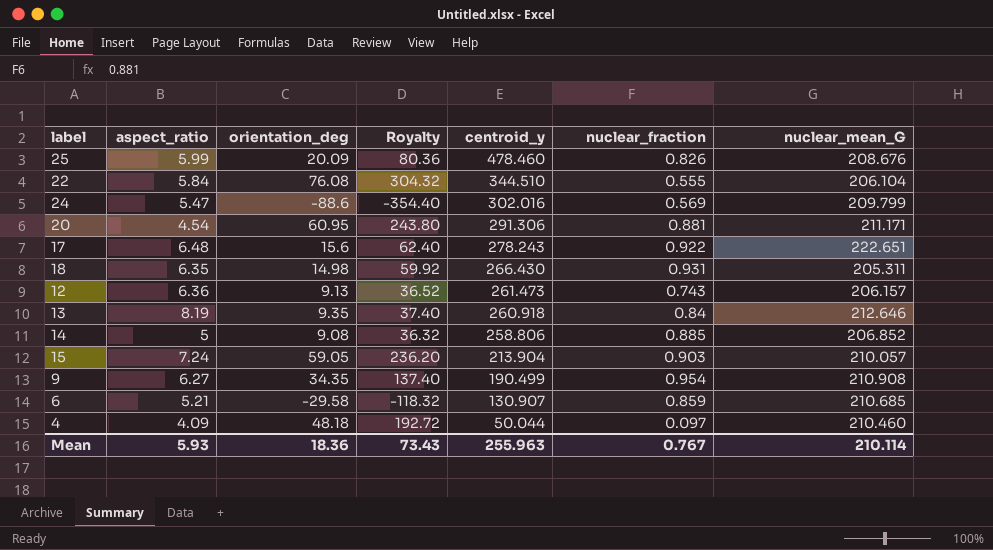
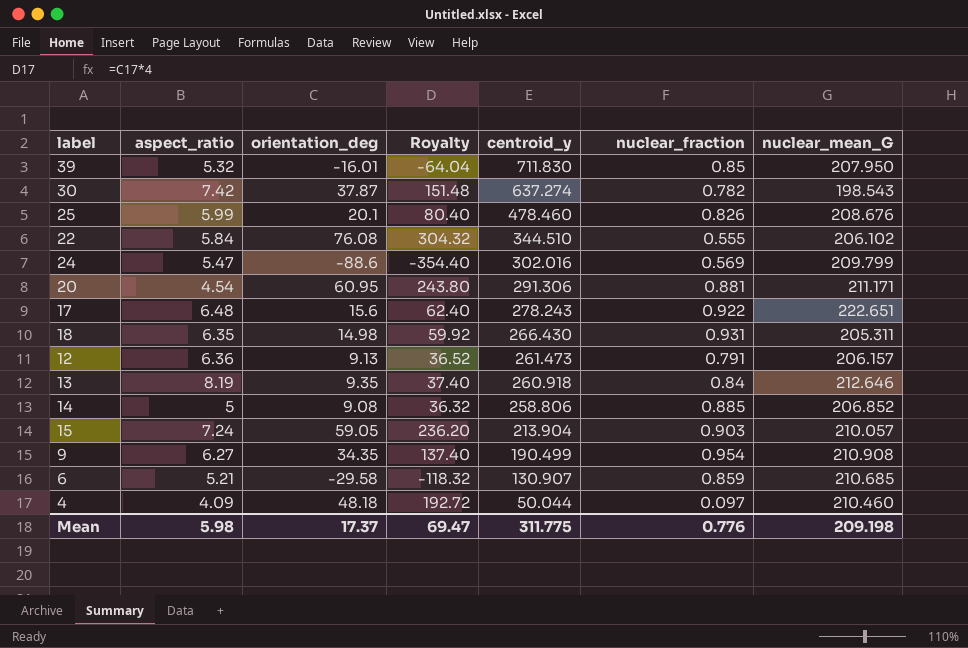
row 39: none -> 5.32 | -16.01 | -64.04 | 711.830 | 0.85 | 207.950
row 30: none -> 7.42 | 37.87 | 151.48 | 637.274 | 0.782 | 198.543
25 | orientation_deg: 20.09 -> 20.1
25 | Royalty: 80.36 -> 80.40
22 | nuclear_mean_G: 206.104 -> 206.102
12 | nuclear_fraction: 0.743 -> 0.791
Mean | aspect_ratio: 5.93 -> 5.98
Mean | orientation_deg: 18.36 -> 17.37
Mean | Royalty: 73.43 -> 69.47
Mean | centroid_y: 255.963 -> 311.775
Mean | nuclear_fraction: 0.767 -> 0.776
Mean | nuclear_mean_G: 210.114 -> 209.198

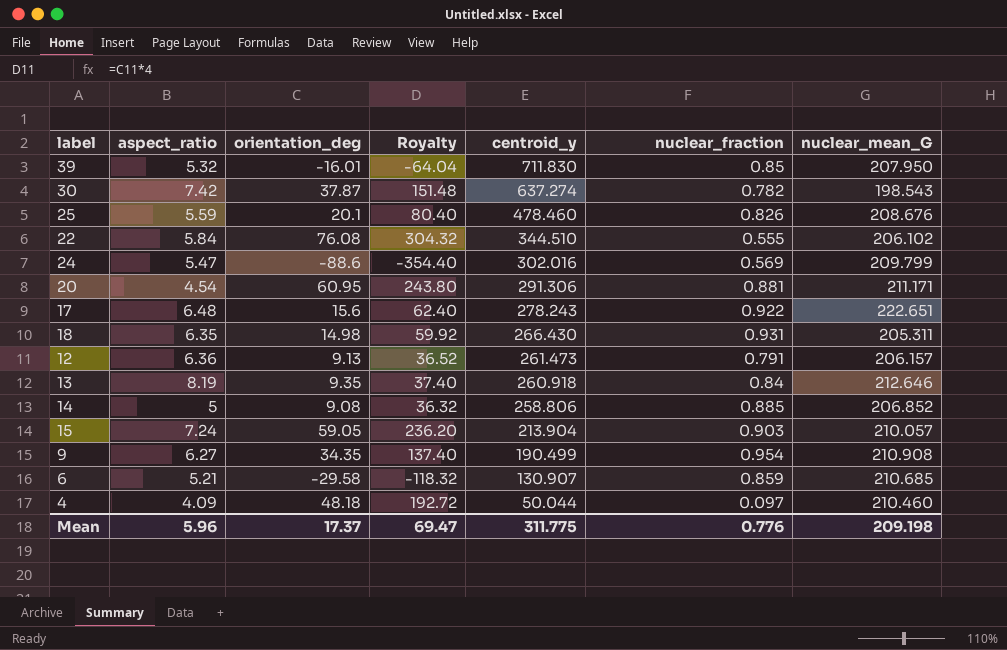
25 | aspect_ratio: 5.99 -> 5.59
Mean | aspect_ratio: 5.98 -> 5.96

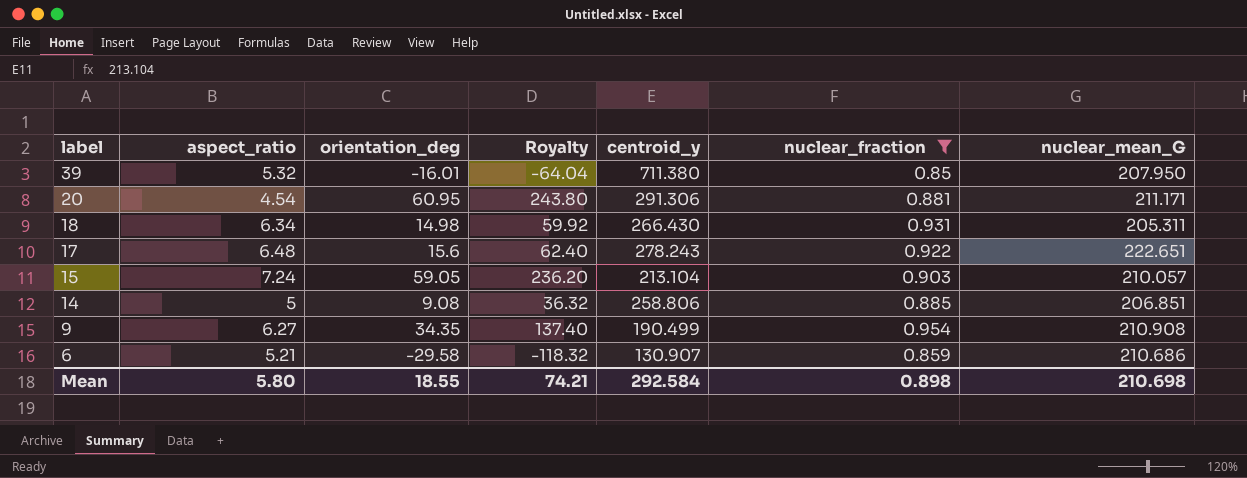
filter: none -> nuclear_fraction >= 0.85
row order: centroid_y descending -> label descending
39 | centroid_y: 711.830 -> 711.380
18 | aspect_ratio: 6.35 -> 6.34
15 | centroid_y: 213.904 -> 213.104
14 | nuclear_mean_G: 206.852 -> 206.851
6 | nuclear_mean_G: 210.685 -> 210.686
Mean | aspect_ratio: 5.96 -> 5.80
Mean | orientation_deg: 17.37 -> 18.55
Mean | Royalty: 69.47 -> 74.21
Mean | centroid_y: 311.775 -> 292.584
Mean | nuclear_fraction: 0.776 -> 0.898
Mean | nuclear_mean_G: 209.198 -> 210.698

